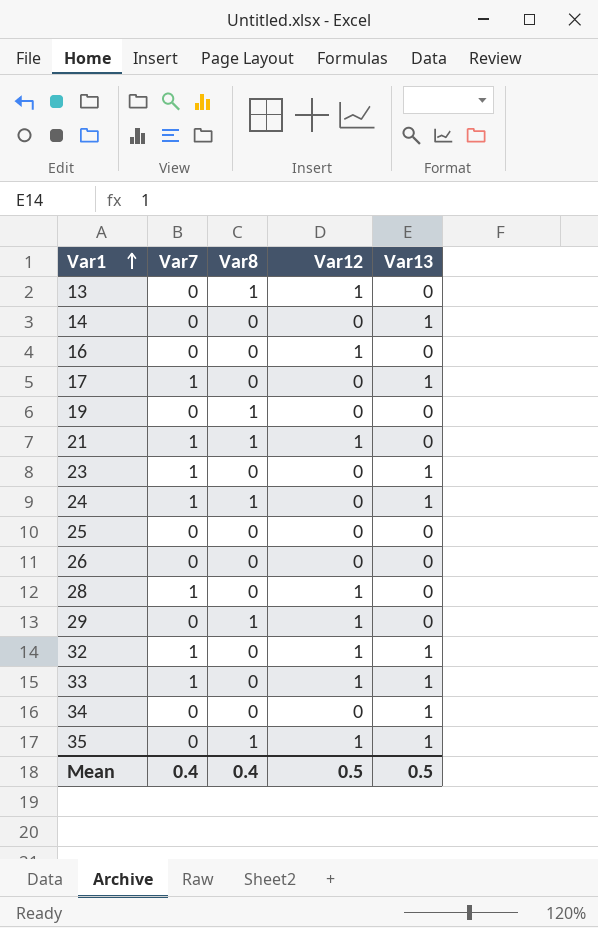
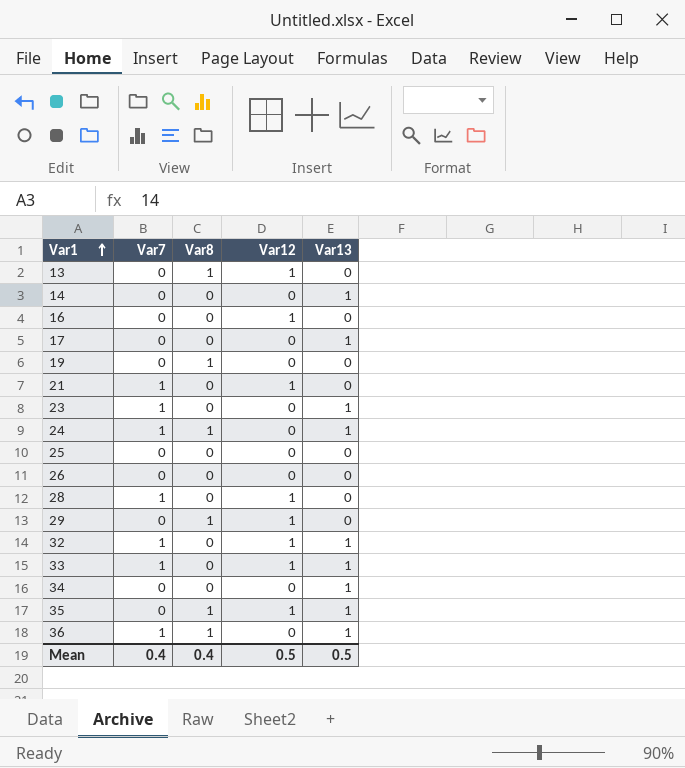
17 | Var7: 1 -> 0
21 | Var8: 1 -> 0
row 36: none -> 1 | 1 | 0 | 1

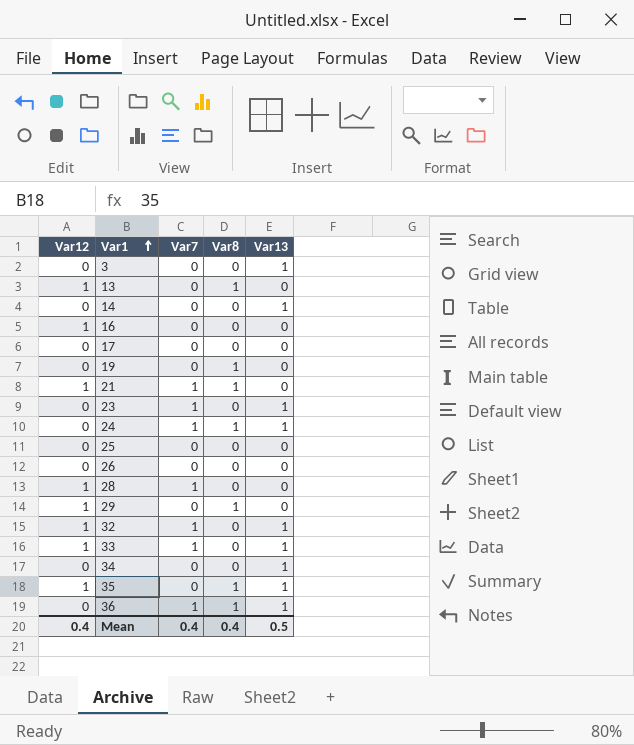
column Var12 | position: 4 -> 1
row 3: none -> 0 | 0 | 0 | 1
17 | Var13: 1 -> 0
21 | Var8: 0 -> 1
Mean | Var12: 0.5 -> 0.4

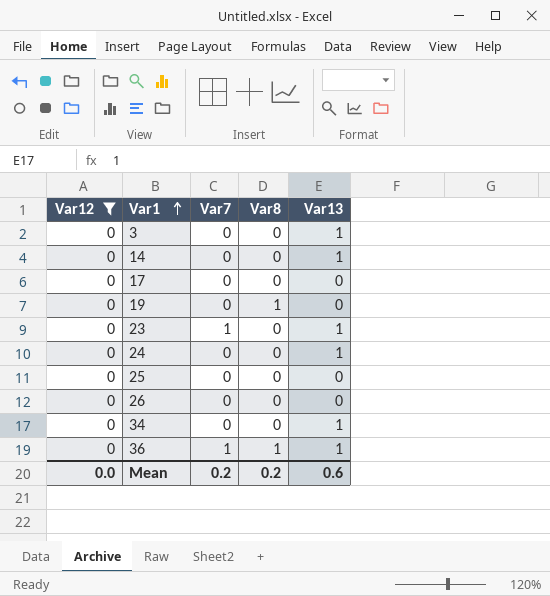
filter: none -> Var12 = 0
24 | Var7: 1 -> 0
24 | Var8: 1 -> 0
Mean | Var12: 0.4 -> 0.0
Mean | Var7: 0.4 -> 0.2
Mean | Var8: 0.4 -> 0.2
Mean | Var13: 0.5 -> 0.6

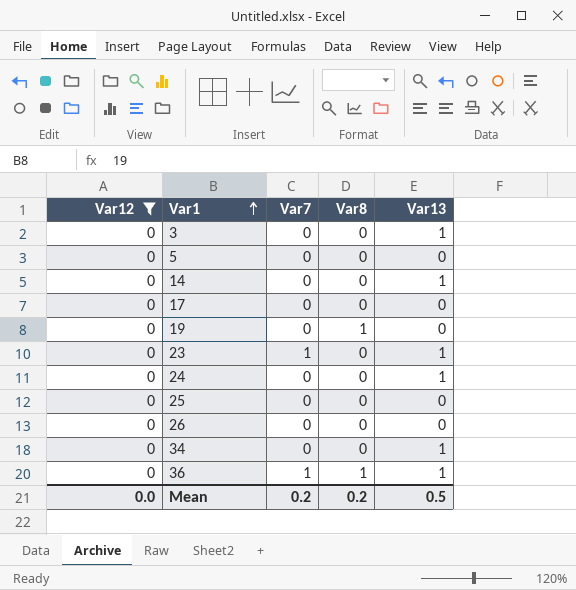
row 5: none -> 0 | 0 | 0 | 0
Mean | Var13: 0.6 -> 0.5

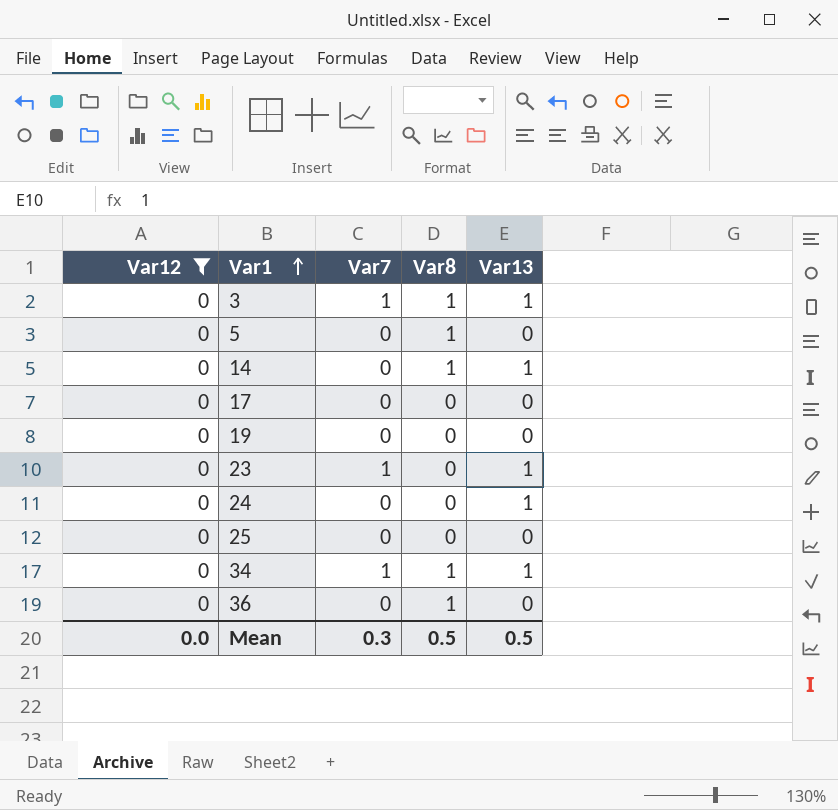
row 26: 0 | 0 | 0 | 0 -> none
3 | Var7: 0 -> 1
3 | Var8: 0 -> 1
5 | Var8: 0 -> 1
14 | Var8: 0 -> 1
19 | Var8: 1 -> 0
34 | Var7: 0 -> 1
34 | Var8: 0 -> 1
36 | Var7: 1 -> 0
36 | Var13: 1 -> 0
Mean | Var7: 0.2 -> 0.3
Mean | Var8: 0.2 -> 0.5

